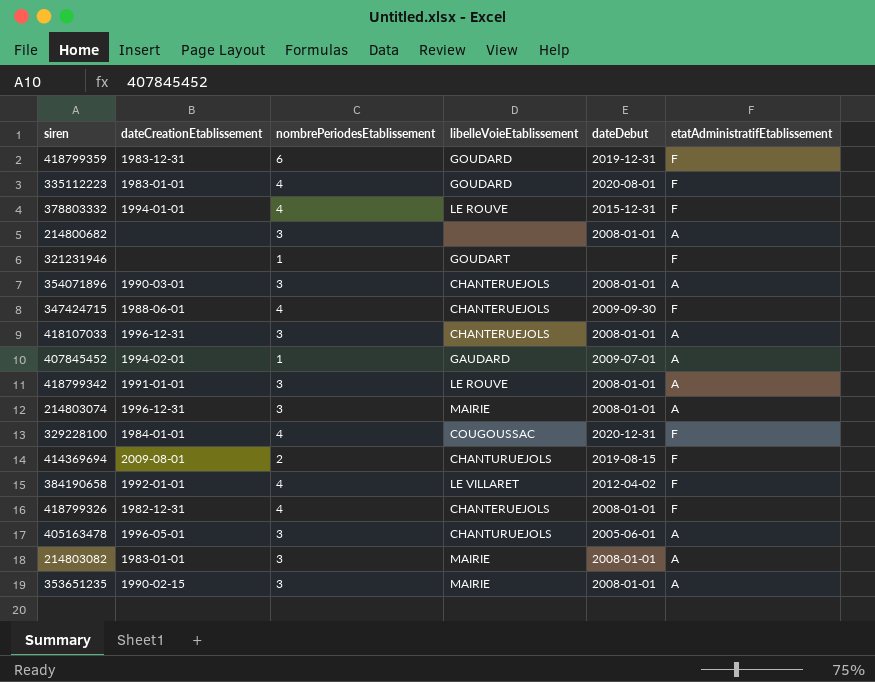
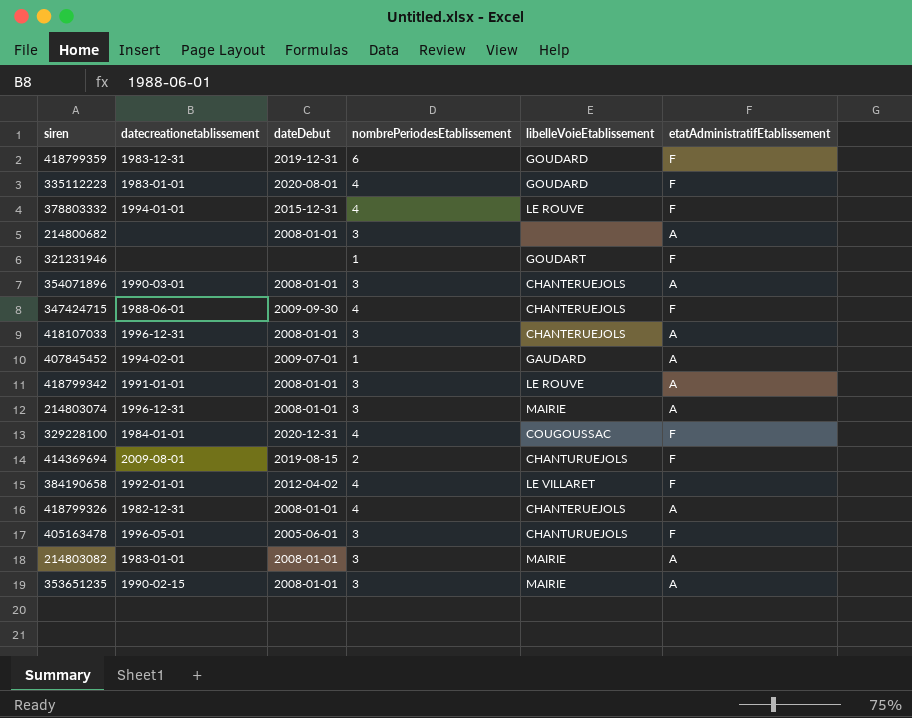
column name: dateCreationEtablissement -> datecreationetablissement
column dateDebut | position: 5 -> 3
418799326 | etatAdministratifEtablissement: F -> A
405163478 | etatAdministratifEtablissement: A -> F

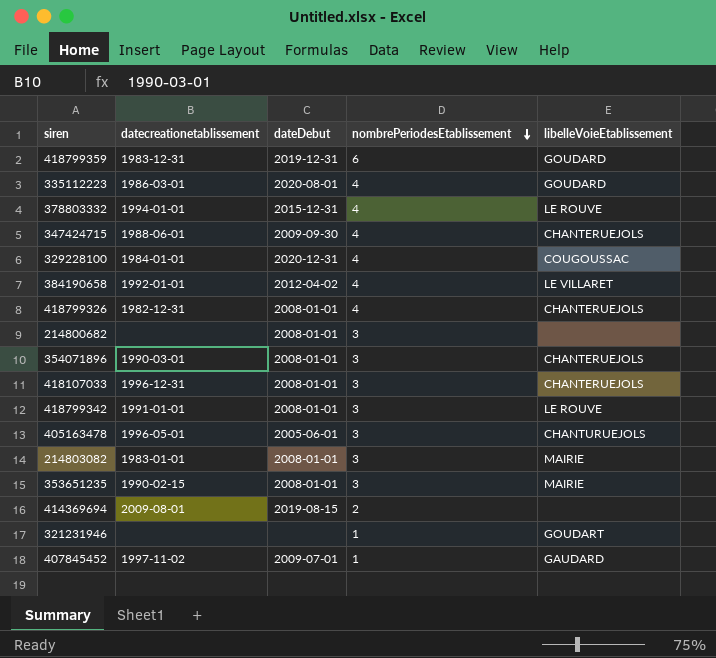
row order: none -> nombrePeriodesEtablissement descending
column etatAdministratifEtablissement | position: 6 -> none
row 214803074: 1996-12-31 | 2008-01-01 | 3 | MAIRIE | A -> none
335112223 | datecreationetablissement: 1983-01-01 -> 1986-03-01
414369694 | libelleVoieEtablissement: CHANTURUEJOLS -> none
407845452 | datecreationetablissement: 1994-02-01 -> 1997-11-02

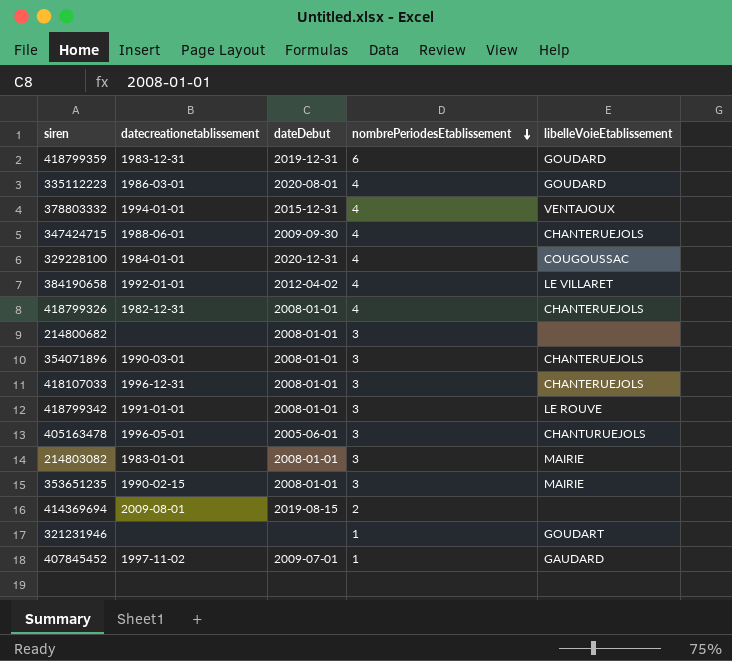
378803332 | libelleVoieEtablissement: LE ROUVE -> VENTAJOUX

